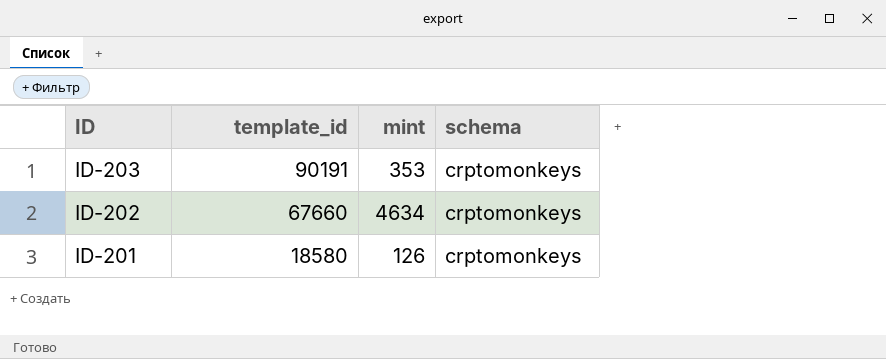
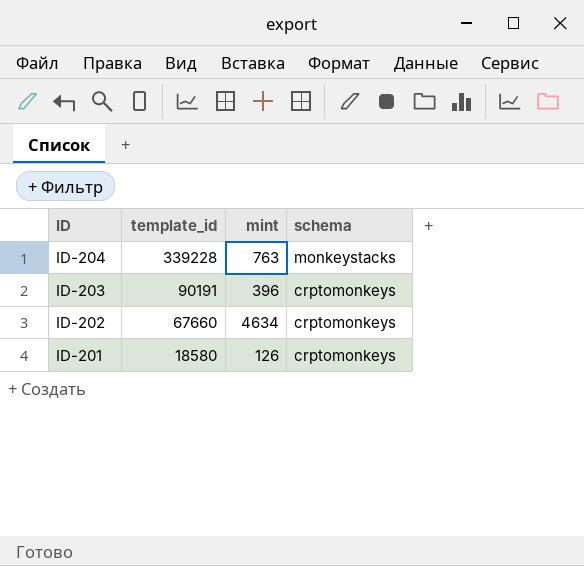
row ID-204: none -> 339228 | 763 | monkeystacks
ID-203 | mint: 353 -> 396

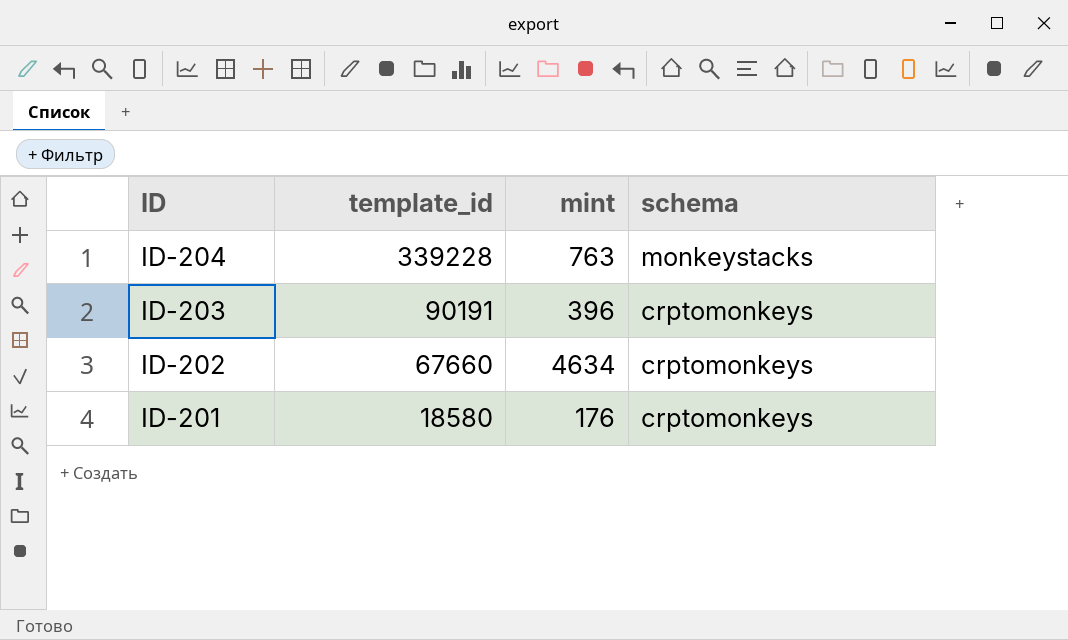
ID-201 | mint: 126 -> 176

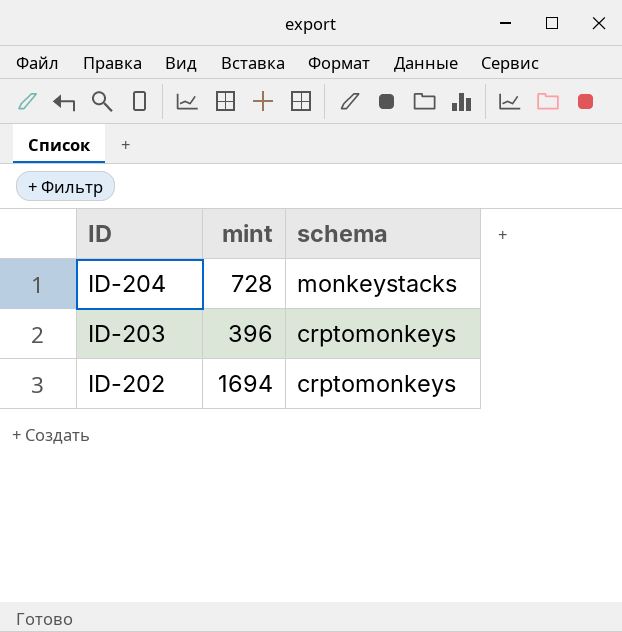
column template_id | position: 2 -> none
row ID-201: 18580 | 176 | crptomonkeys -> none
ID-204 | mint: 763 -> 728
ID-202 | mint: 4634 -> 1694

